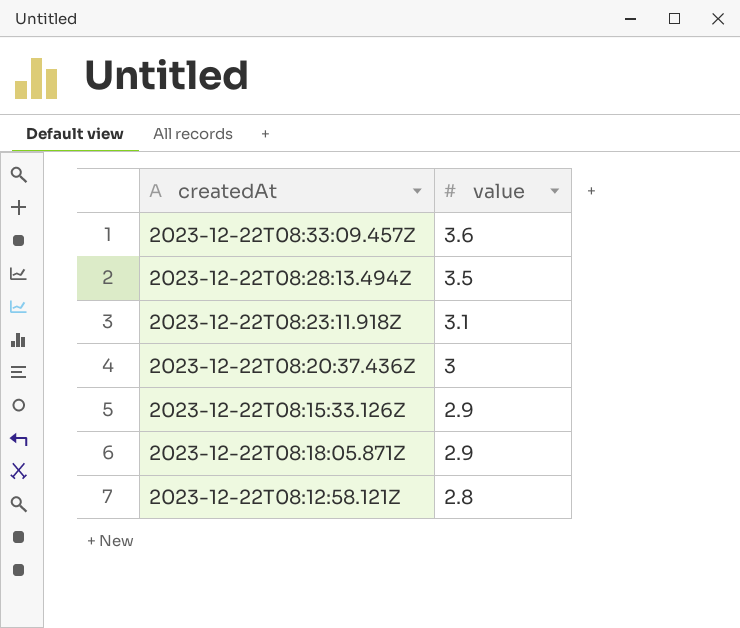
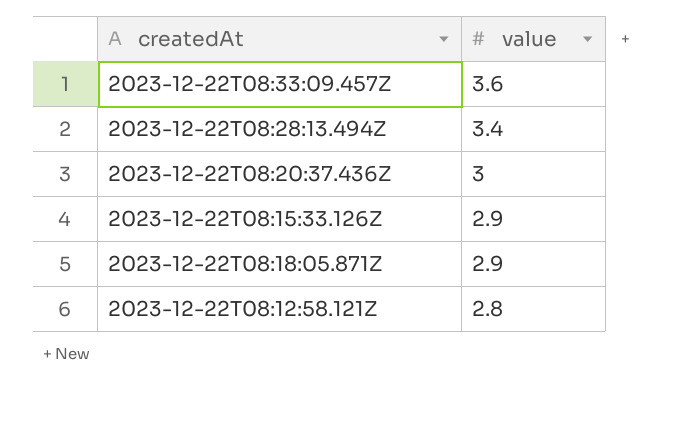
row 2023-12-22T08:23:11.918Z: 3.1 -> none
2023-12-22T08:28:13.494Z | value: 3.5 -> 3.4

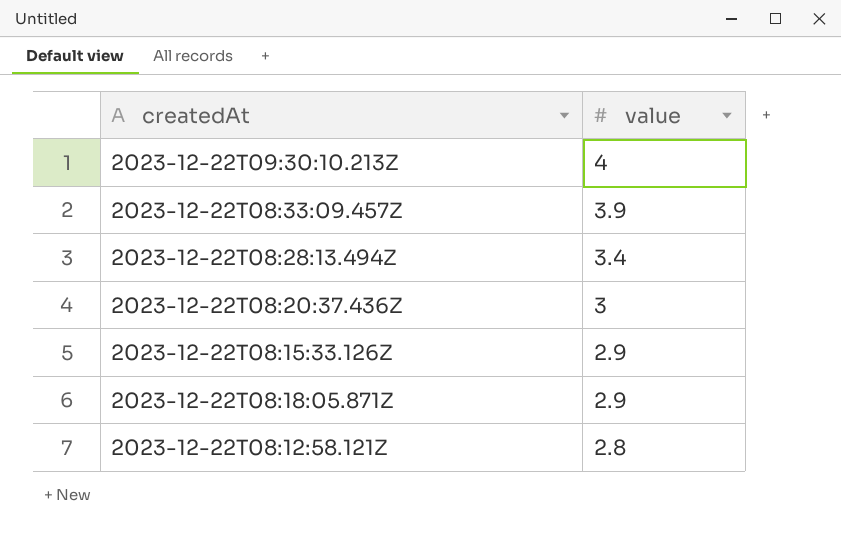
row 2023-12-22T09:30:10.213Z: none -> 4
2023-12-22T08:33:09.457Z | value: 3.6 -> 3.9

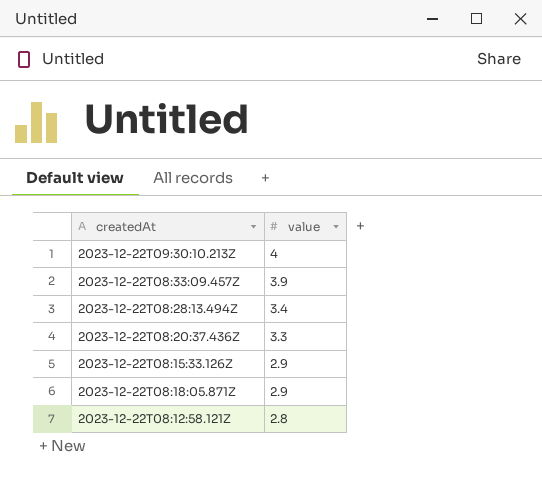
2023-12-22T08:20:37.436Z | value: 3 -> 3.3

